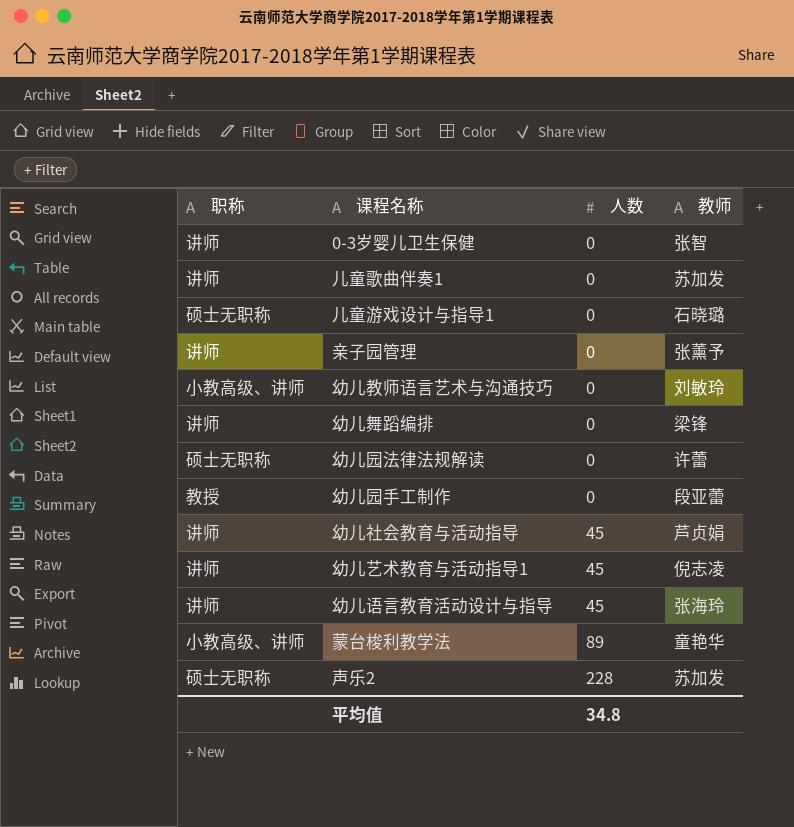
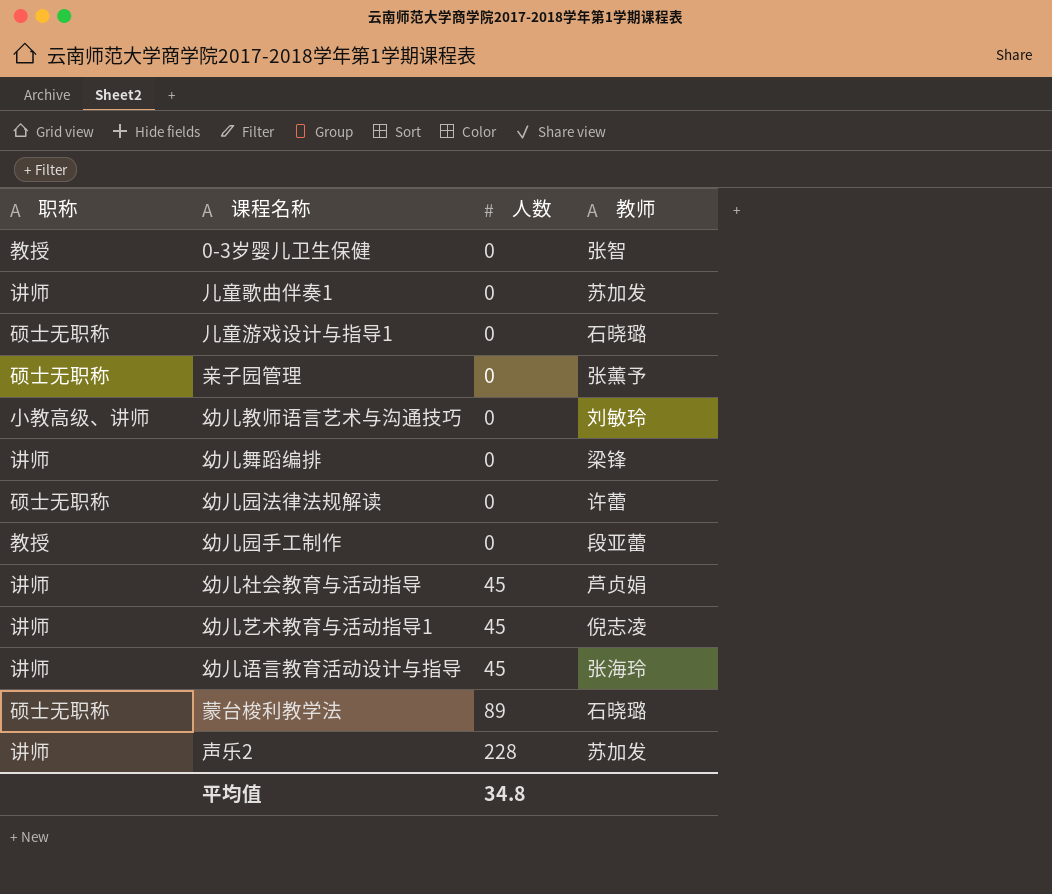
0-3岁婴儿卫生保健 | 职称: 讲师 -> 教授
亲子园管理 | 职称: 讲师 -> 硕士无职称
蒙台梭利教学法 | 职称: 小教高级、讲师 -> 硕士无职称
蒙台梭利教学法 | 教师: 童艳华 -> 石晓璐
声乐2 | 职称: 硕士无职称 -> 讲师

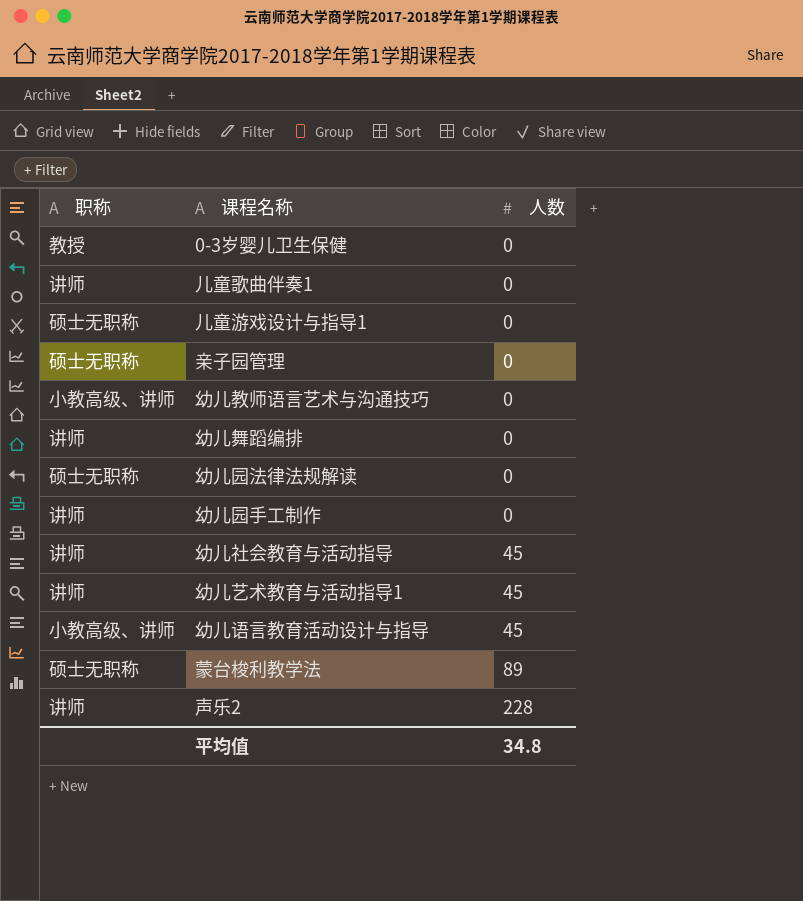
column 教师 | position: 4 -> none
幼儿园手工制作 | 职称: 教授 -> 讲师
幼儿语言教育活动设计与指导 | 职称: 讲师 -> 小教高级、讲师

